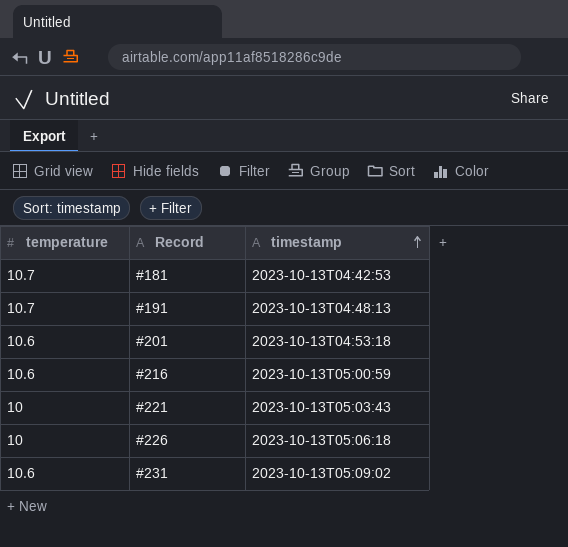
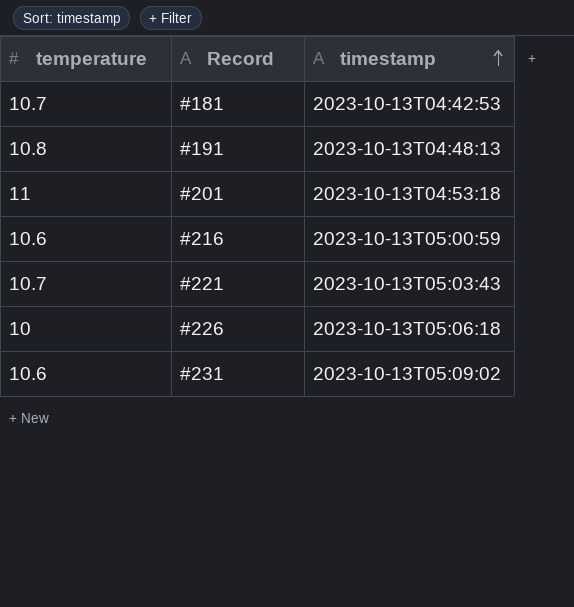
#191 | temperature: 10.7 -> 10.8
#201 | temperature: 10.6 -> 11
#221 | temperature: 10 -> 10.7

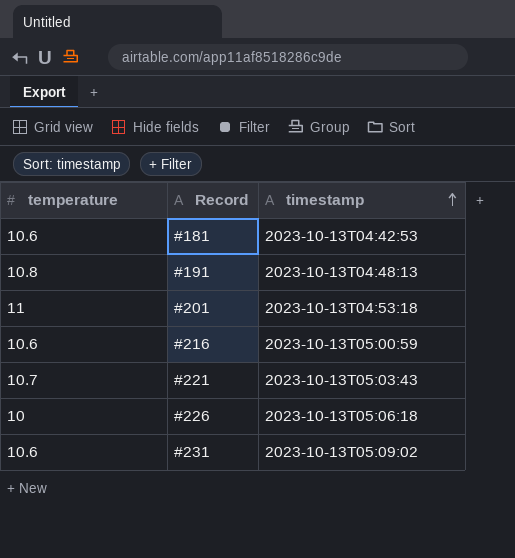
#181 | temperature: 10.7 -> 10.6

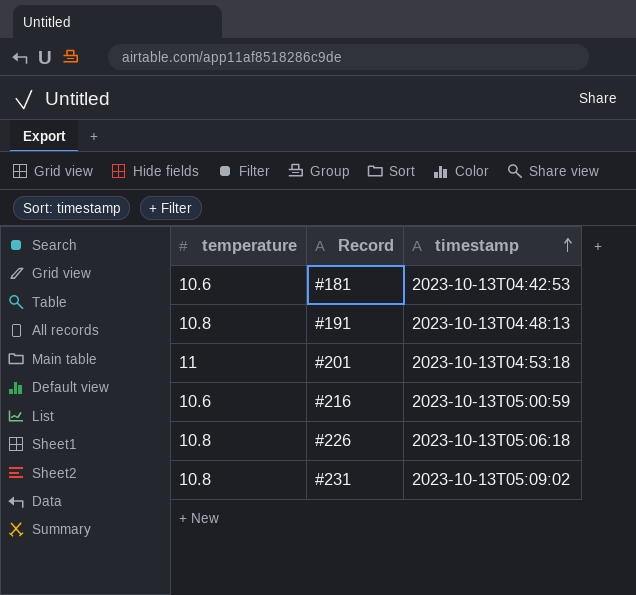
row #221: 10.7 | 2023-10-13T05:03:43 -> none
#226 | temperature: 10 -> 10.8
#231 | temperature: 10.6 -> 10.8

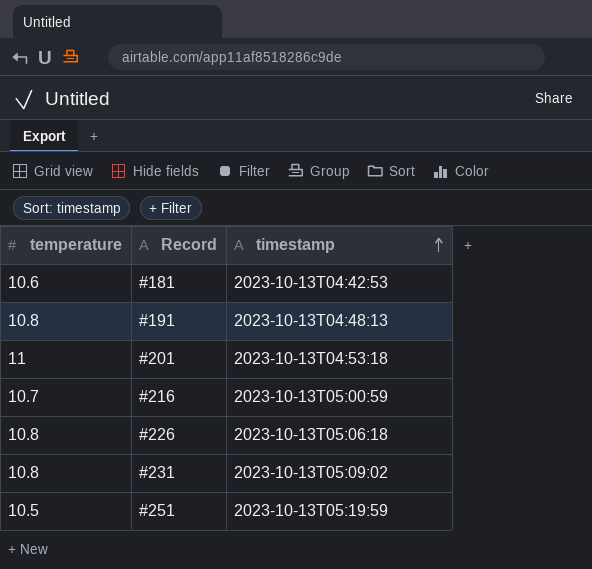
#216 | temperature: 10.6 -> 10.7
row #251: none -> 10.5 | 2023-10-13T05:19:59

